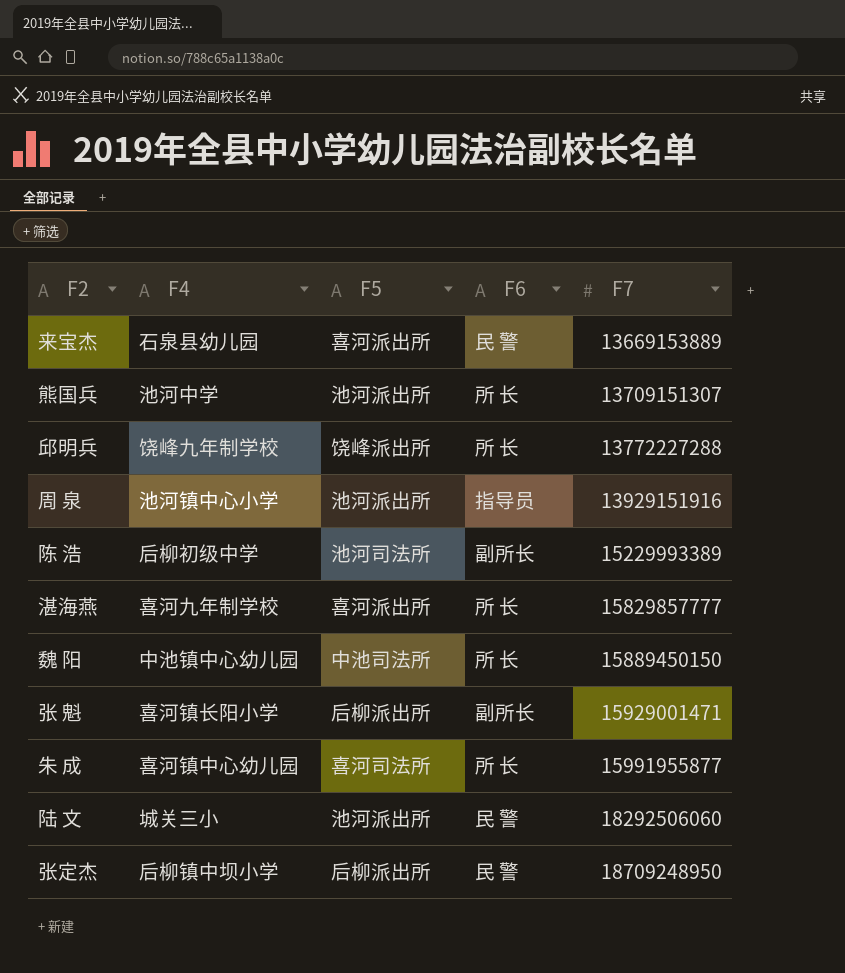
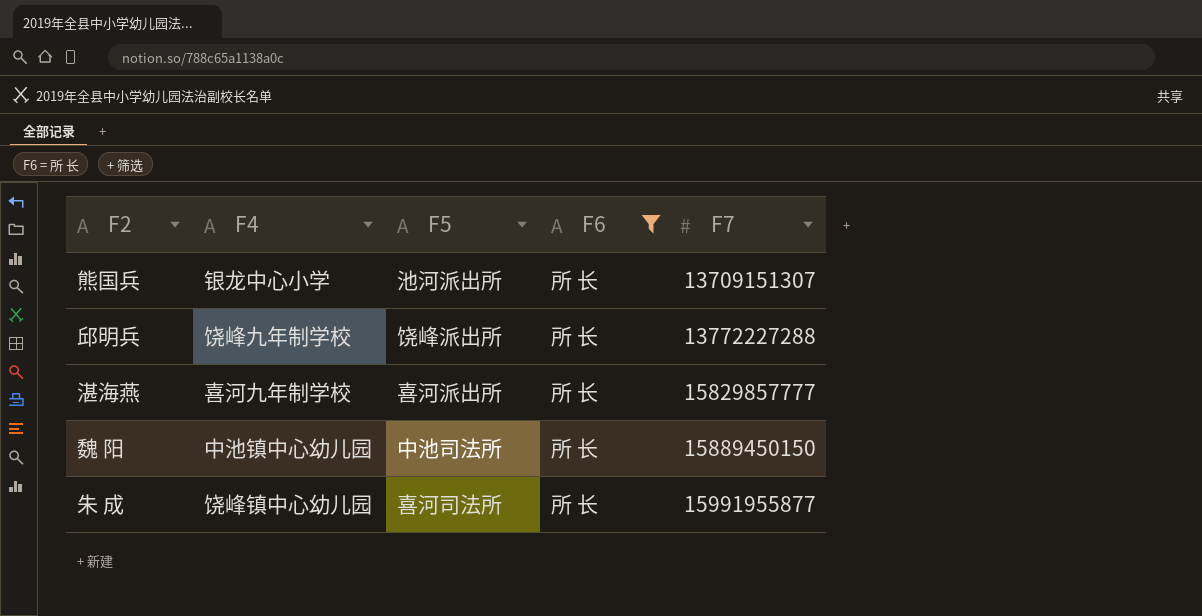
filter: none -> F6 = 所 长
熊国兵 | F4: 池河中学 -> 银龙中心小学
朱 成 | F4: 喜河镇中心幼儿园 -> 饶峰镇中心幼儿园

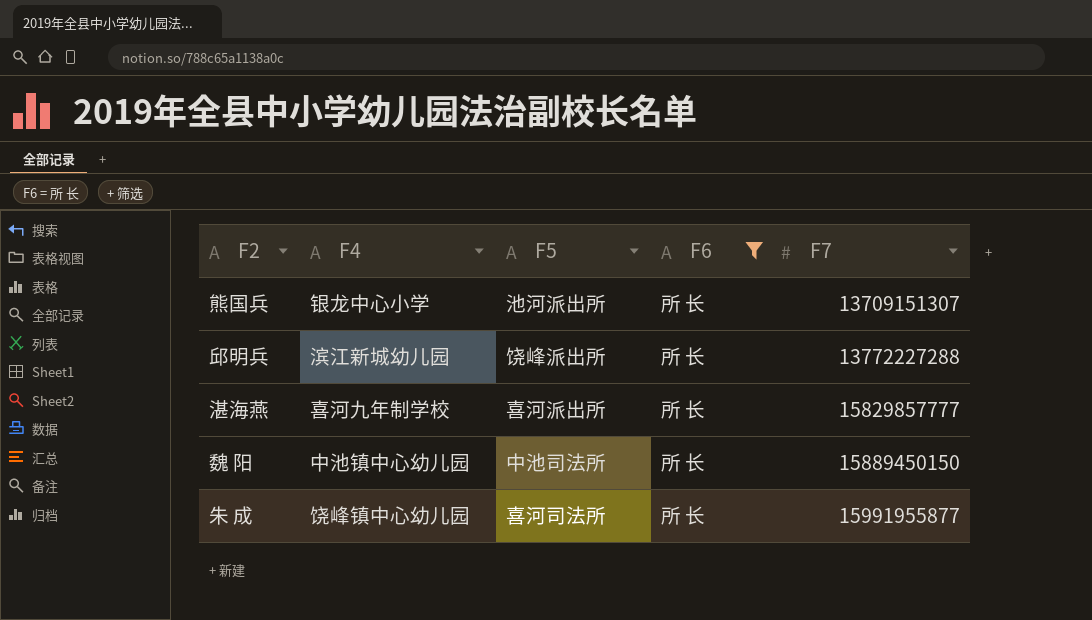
邱明兵 | F4: 饶峰九年制学校 -> 滨江新城幼儿园

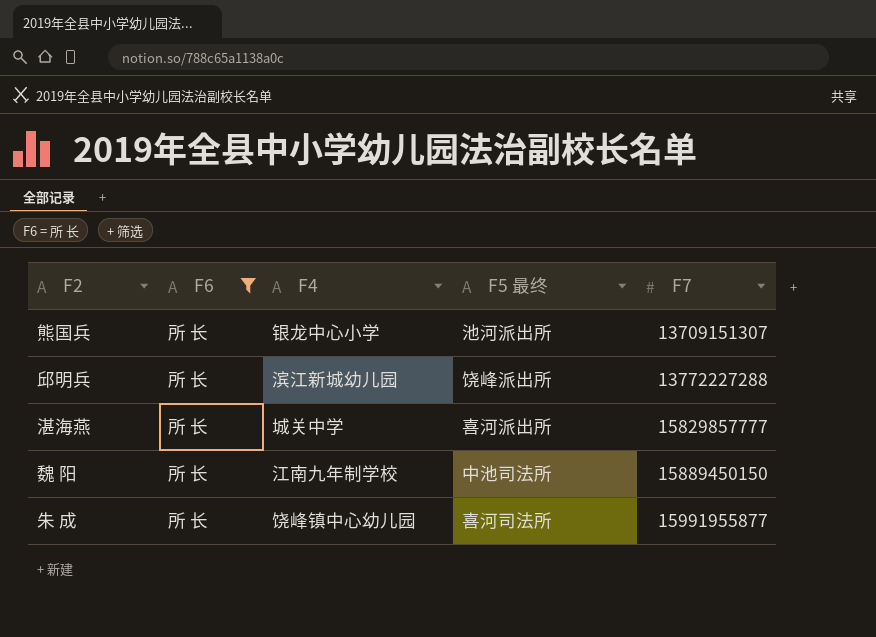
column F6 | position: 4 -> 2
column name: F5 -> F5 最终
湛海燕 | F4: 喜河九年制学校 -> 城关中学
魏 阳 | F4: 中池镇中心幼儿园 -> 江南九年制学校

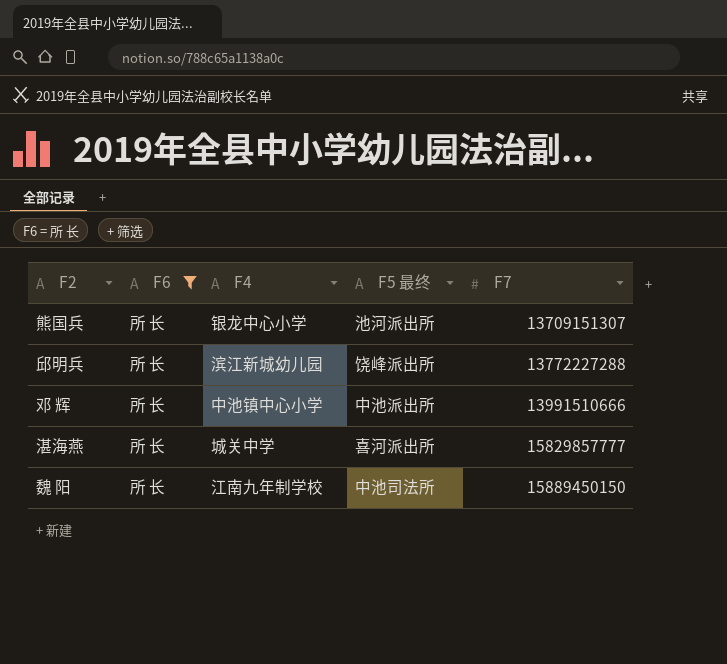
row 朱 成: 所 长 | 饶峰镇中心幼儿园 | 喜河司法所 | 15991955877 -> none
row 邓 辉: none -> 所 长 | 中池镇中心小学 | 中池派出所 | 13991510666

